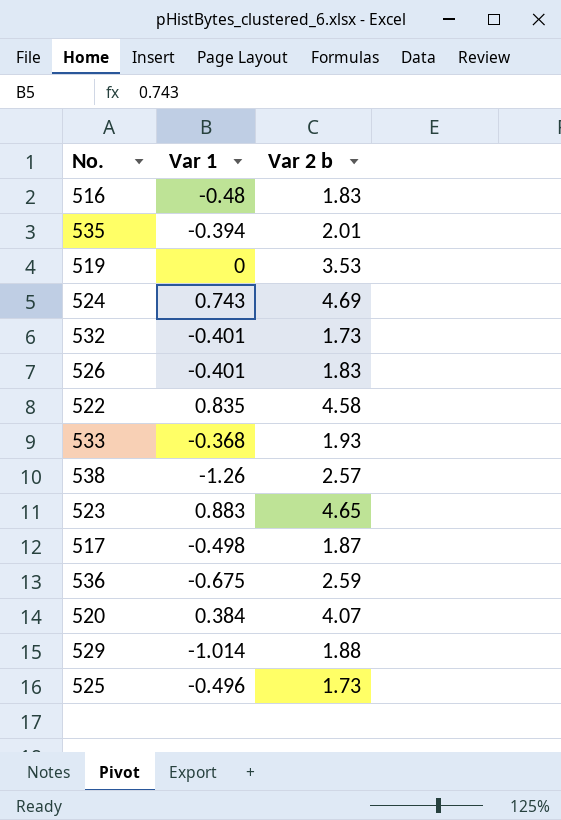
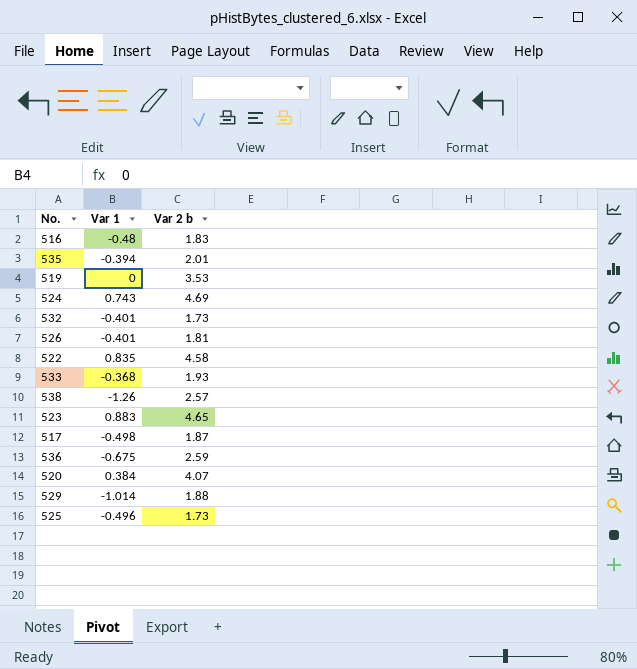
526 | Var 2 b: 1.83 -> 1.81

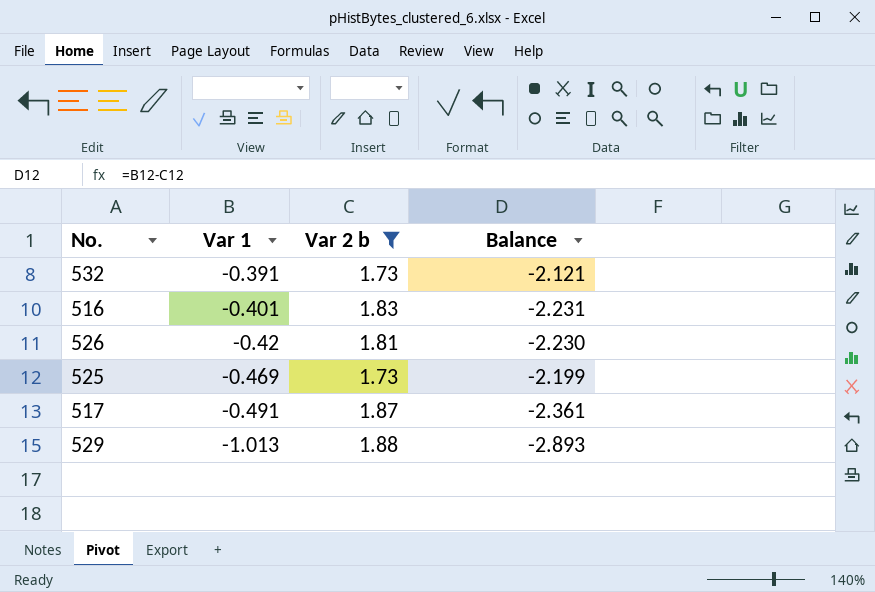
filter: none -> Var 2 b <= 1.88
row order: none -> Var 1 descending
column Balance | formula: none -> [Var 1] - [Var 2 b]
532 | Var 1: -0.401 -> -0.391
516 | Var 1: -0.48 -> -0.401
526 | Var 1: -0.401 -> -0.42
525 | Var 1: -0.496 -> -0.469
517 | Var 1: -0.498 -> -0.491
529 | Var 1: -1.014 -> -1.013

